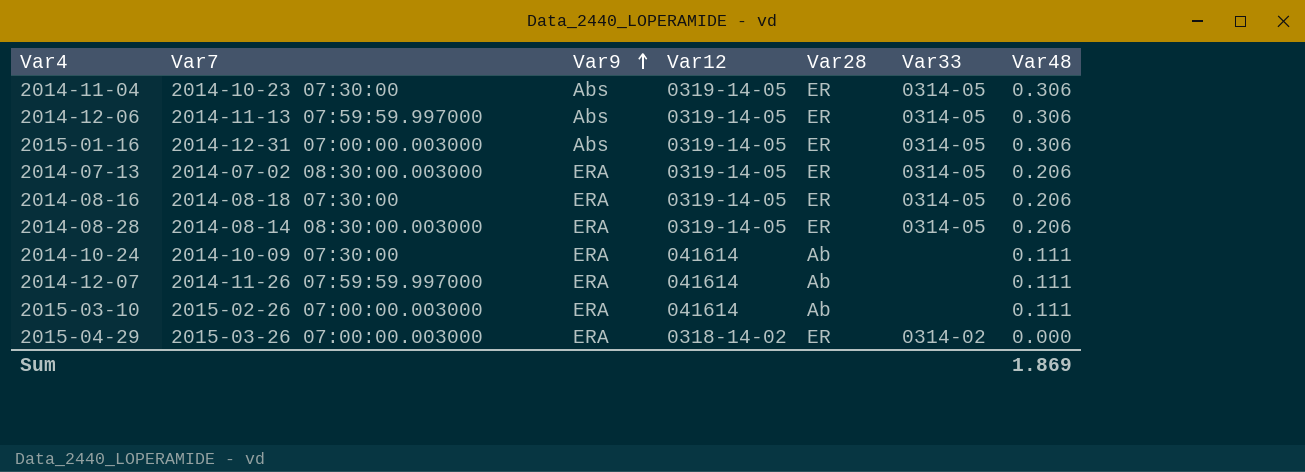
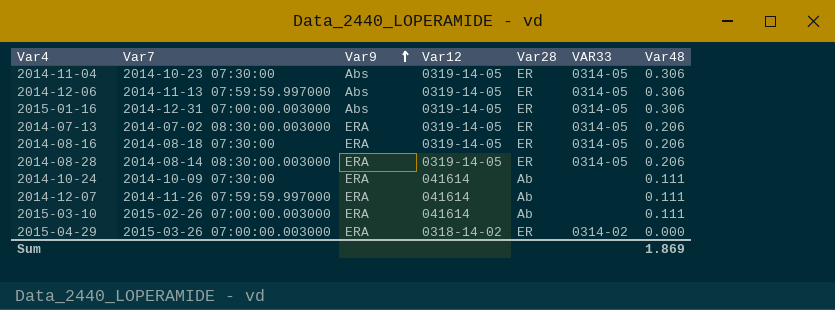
column name: Var33 -> VAR33

